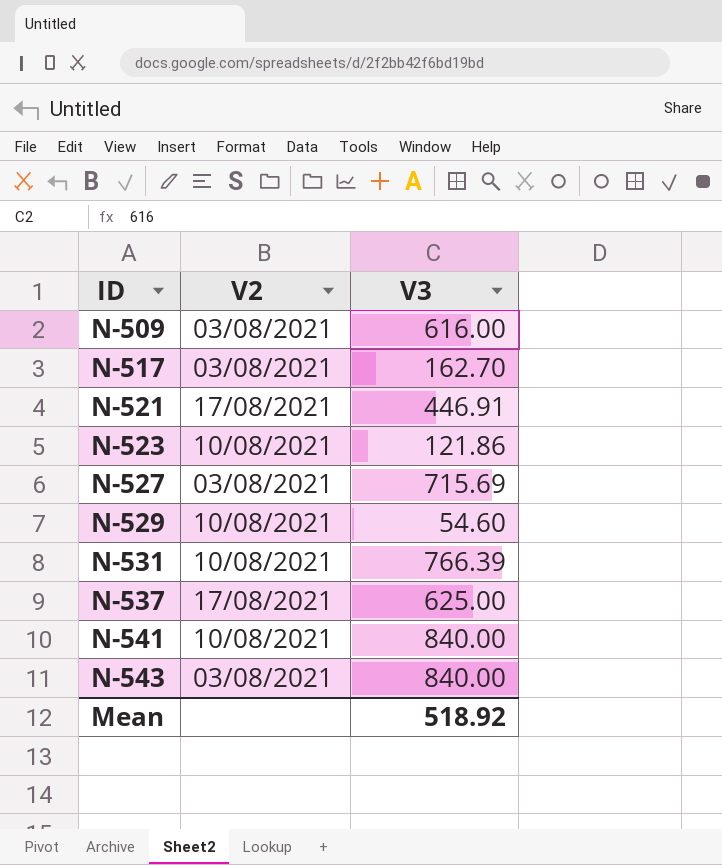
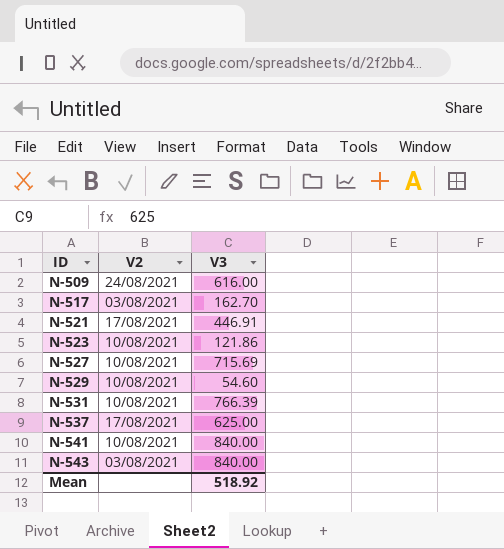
N-509 | V2: 03/08/2021 -> 24/08/2021
N-527 | V2: 03/08/2021 -> 10/08/2021

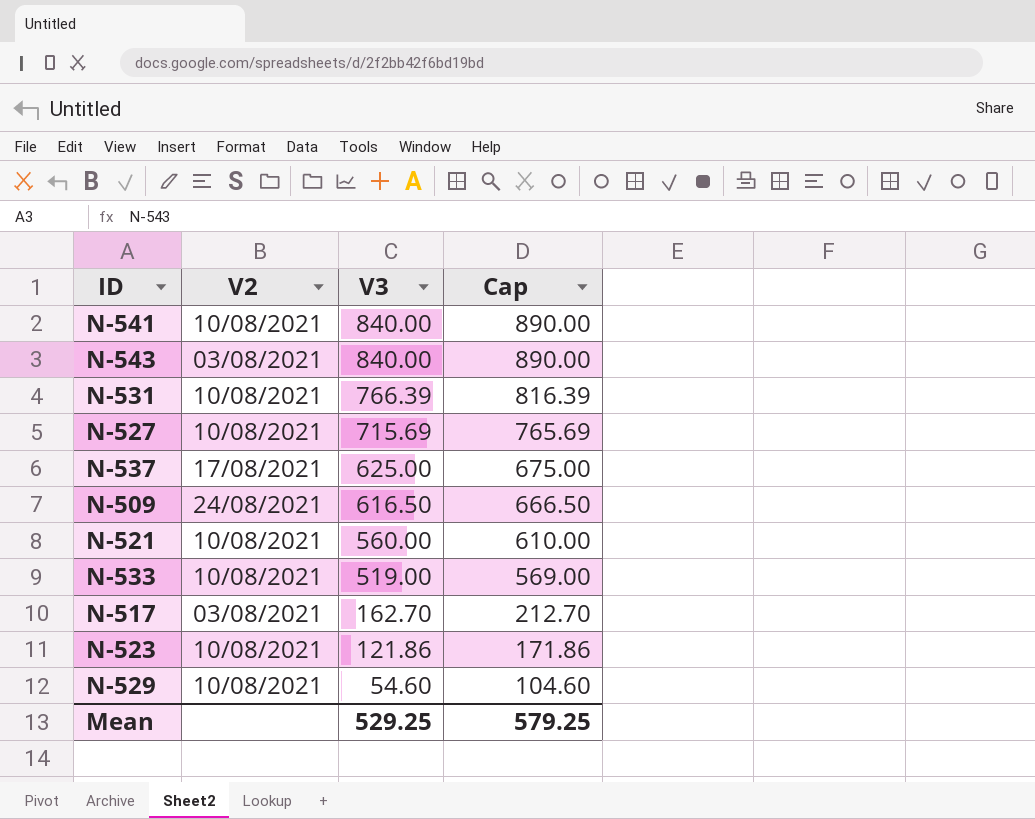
row order: ID ascending -> V3 descending
column Cap | formula: none -> [V3] + 50
N-509 | V3: 616.00 -> 616.50
N-521 | V2: 17/08/2021 -> 10/08/2021
N-521 | V3: 446.91 -> 560.00
row N-533: none -> 10/08/2021 | 519.00 | 569.00
Mean | V3: 518.92 -> 529.25

